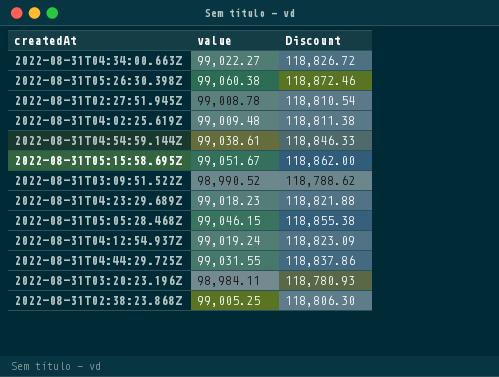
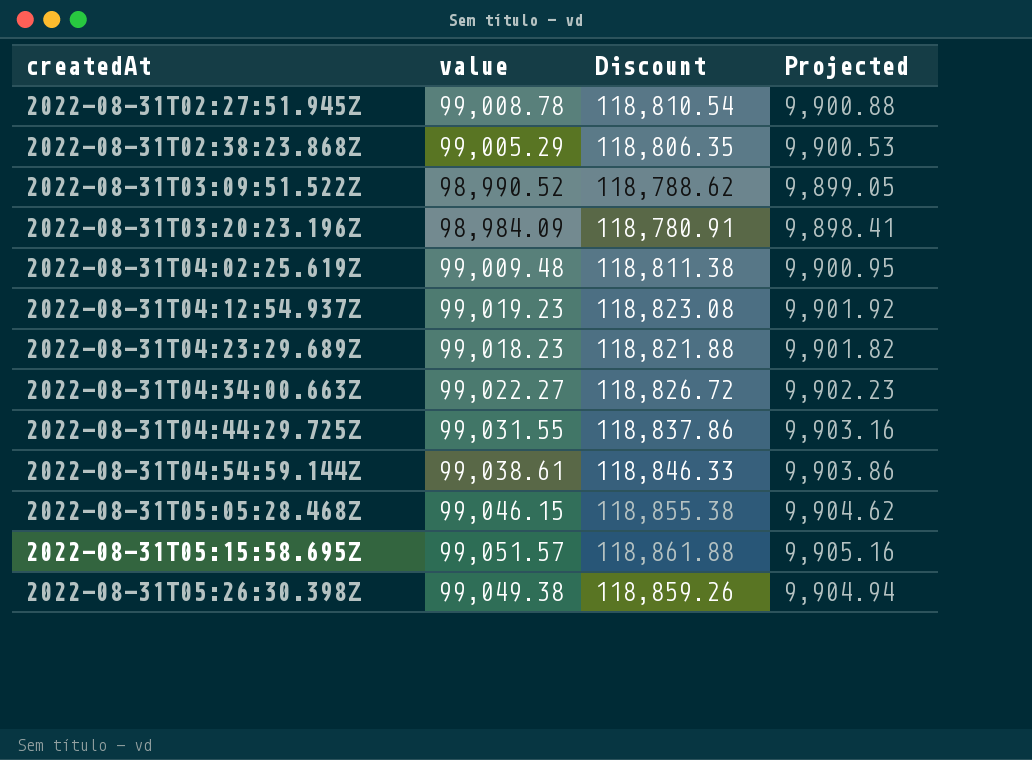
row order: none -> createdAt ascending
column Projected | formula: none -> [value] * 0.1
2022-08-31T02:38:23.868Z | value: 99,005.25 -> 99,005.29
2022-08-31T02:38:23.868Z | Discount: 118,806.30 -> 118,806.35
2022-08-31T03:20:23.196Z | value: 98,984.11 -> 98,984.09
2022-08-31T03:20:23.196Z | Discount: 118,780.93 -> 118,780.91
2022-08-31T04:12:54.937Z | value: 99,019.24 -> 99,019.23
2022-08-31T04:12:54.937Z | Discount: 118,823.09 -> 118,823.08
2022-08-31T05:15:58.695Z | value: 99,051.67 -> 99,051.57
2022-08-31T05:15:58.695Z | Discount: 118,862.00 -> 118,861.88
2022-08-31T05:26:30.398Z | value: 99,060.38 -> 99,049.38
2022-08-31T05:26:30.398Z | Discount: 118,872.46 -> 118,859.26

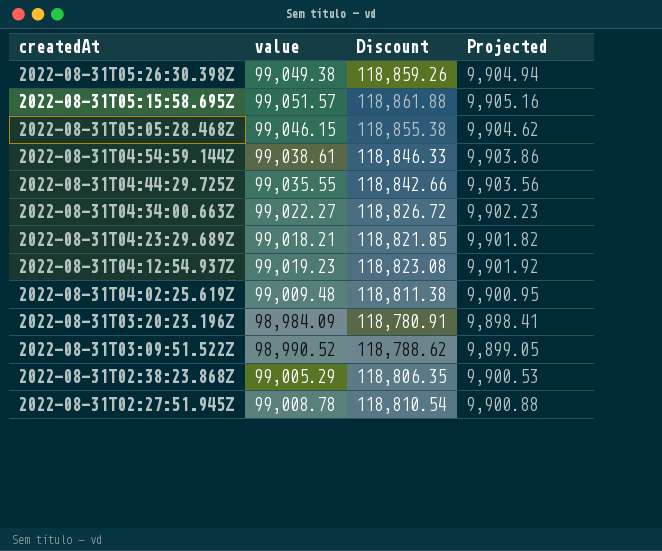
row order: createdAt ascending -> createdAt descending
2022-08-31T04:44:29.725Z | value: 99,031.55 -> 99,035.55
2022-08-31T04:44:29.725Z | Discount: 118,837.86 -> 118,842.66
2022-08-31T04:44:29.725Z | Projected: 9,903.16 -> 9,903.56
2022-08-31T04:23:29.689Z | value: 99,018.23 -> 99,018.21
2022-08-31T04:23:29.689Z | Discount: 118,821.88 -> 118,821.85

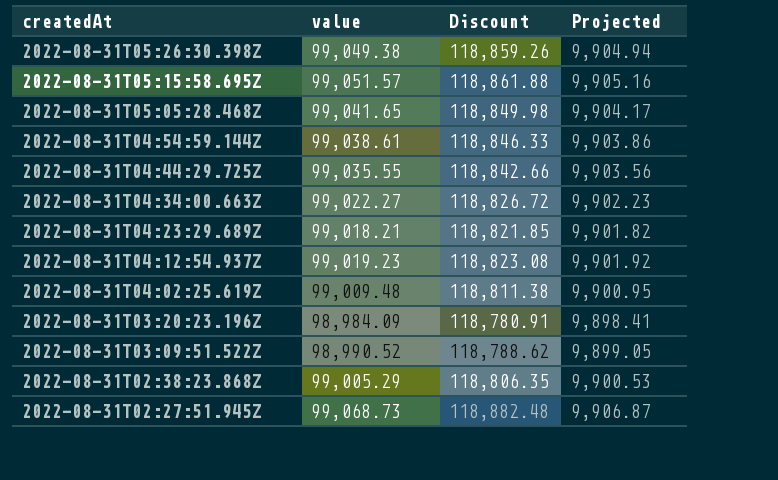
2022-08-31T05:05:28.468Z | value: 99,046.15 -> 99,041.65
2022-08-31T05:05:28.468Z | Discount: 118,855.38 -> 118,849.98
2022-08-31T05:05:28.468Z | Projected: 9,904.62 -> 9,904.17
2022-08-31T02:27:51.945Z | value: 99,008.78 -> 99,068.73
2022-08-31T02:27:51.945Z | Discount: 118,810.54 -> 118,882.48
2022-08-31T02:27:51.945Z | Projected: 9,900.88 -> 9,906.87

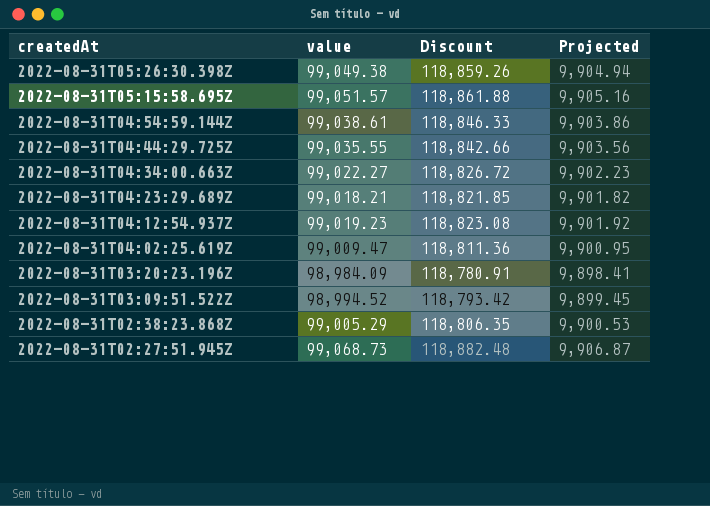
row 2022-08-31T05:05:28.468Z: 99,041.65 | 118,849.98 | 9,904.17 -> none
2022-08-31T04:02:25.619Z | value: 99,009.48 -> 99,009.47
2022-08-31T04:02:25.619Z | Discount: 118,811.38 -> 118,811.36
2022-08-31T03:09:51.522Z | value: 98,990.52 -> 98,994.52
2022-08-31T03:09:51.522Z | Discount: 118,788.62 -> 118,793.42
2022-08-31T03:09:51.522Z | Projected: 9,899.05 -> 9,899.45

